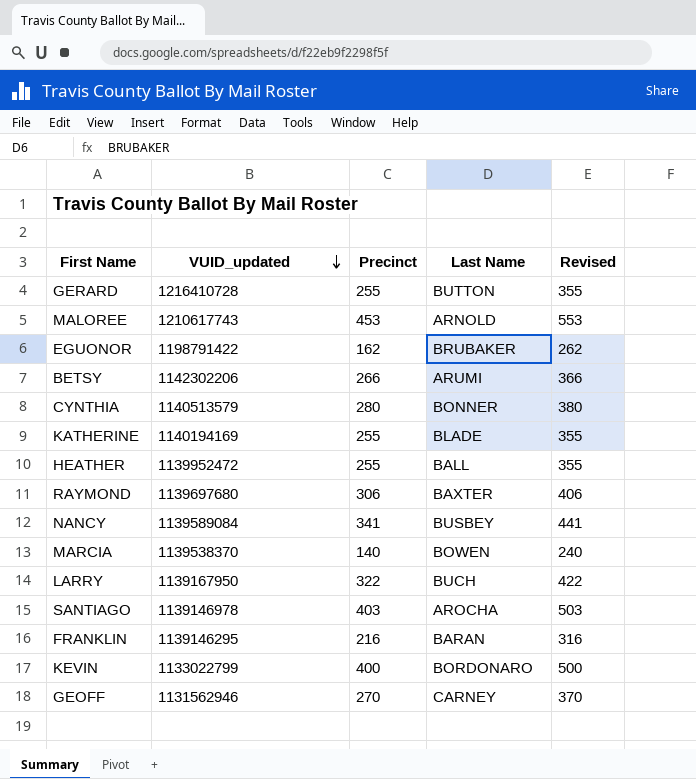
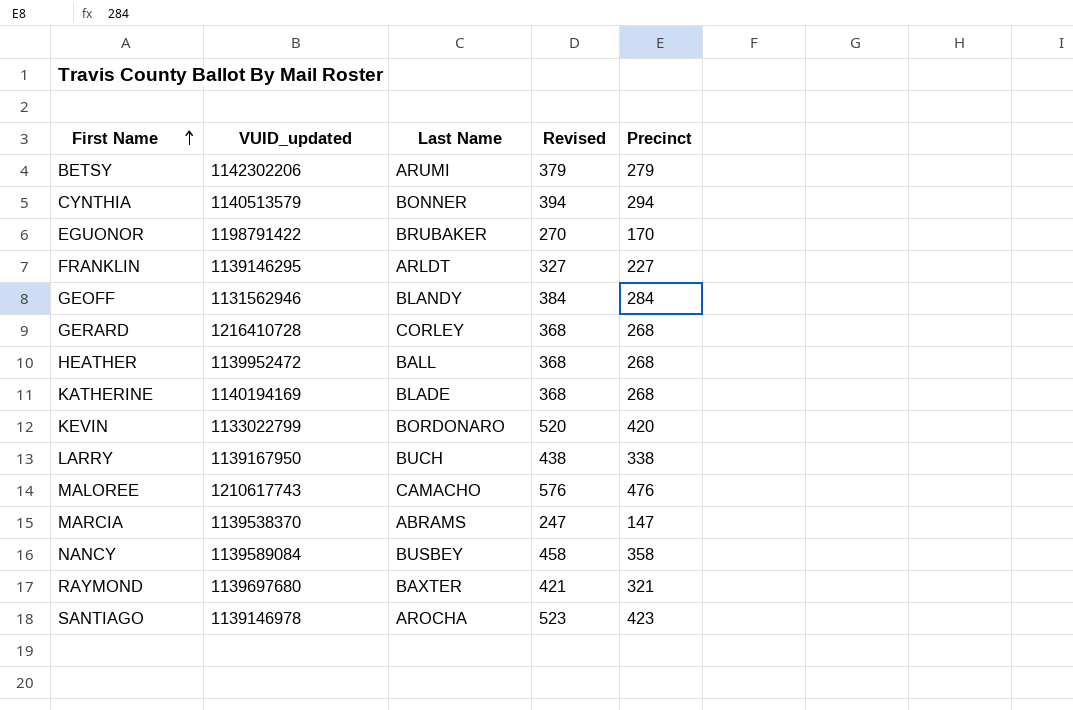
row order: VUID_updated descending -> First Name ascending
column Precinct | position: 3 -> 5
BETSY | Revised: 366 -> 379
BETSY | Precinct: 266 -> 279
CYNTHIA | Revised: 380 -> 394
CYNTHIA | Precinct: 280 -> 294
EGUONOR | Revised: 262 -> 270
EGUONOR | Precinct: 162 -> 170
FRANKLIN | Last Name: BARAN -> ARLDT
FRANKLIN | Revised: 316 -> 327
FRANKLIN | Precinct: 216 -> 227
GEOFF | Last Name: CARNEY -> BLANDY
GEOFF | Revised: 370 -> 384
GEOFF | Precinct: 270 -> 284
GERARD | Last Name: BUTTON -> CORLEY
GERARD | Revised: 355 -> 368
GERARD | Precinct: 255 -> 268
HEATHER | Revised: 355 -> 368
HEATHER | Precinct: 255 -> 268
KATHERINE | Revised: 355 -> 368
KATHERINE | Precinct: 255 -> 268
KEVIN | Revised: 500 -> 520
KEVIN | Precinct: 400 -> 420
LARRY | Revised: 422 -> 438
LARRY | Precinct: 322 -> 338
MALOREE | Last Name: ARNOLD -> CAMACHO
MALOREE | Revised: 553 -> 576
MALOREE | Precinct: 453 -> 476
MARCIA | Last Name: BOWEN -> ABRAMS
MARCIA | Revised: 240 -> 247
MARCIA | Precinct: 140 -> 147
NANCY | Revised: 441 -> 458
NANCY | Precinct: 341 -> 358
RAYMOND | Revised: 406 -> 421
RAYMOND | Precinct: 306 -> 321
SANTIAGO | Revised: 503 -> 523
SANTIAGO | Precinct: 403 -> 423

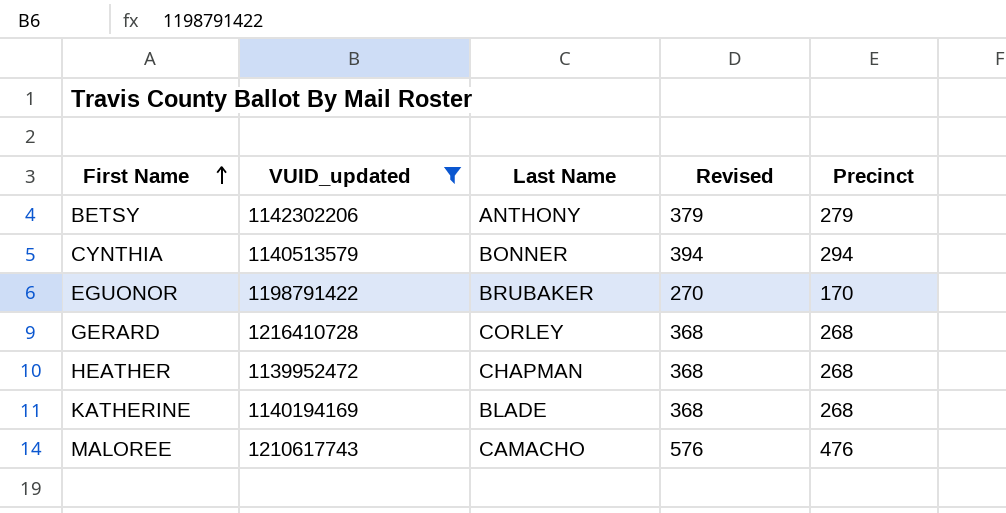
filter: none -> VUID_updated >= 1139952472
BETSY | Last Name: ARUMI -> ANTHONY
HEATHER | Last Name: BALL -> CHAPMAN

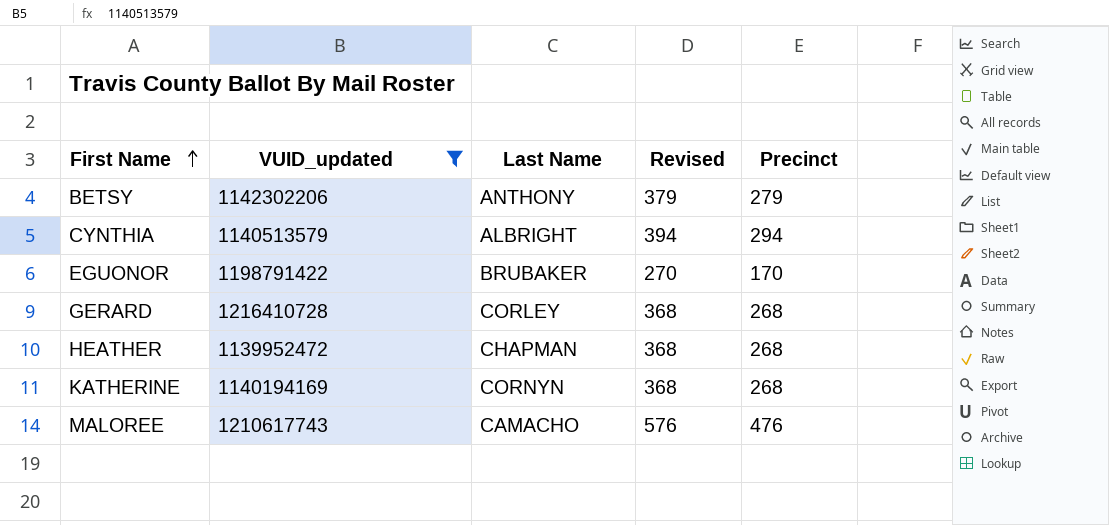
CYNTHIA | Last Name: BONNER -> ALBRIGHT
KATHERINE | Last Name: BLADE -> CORNYN

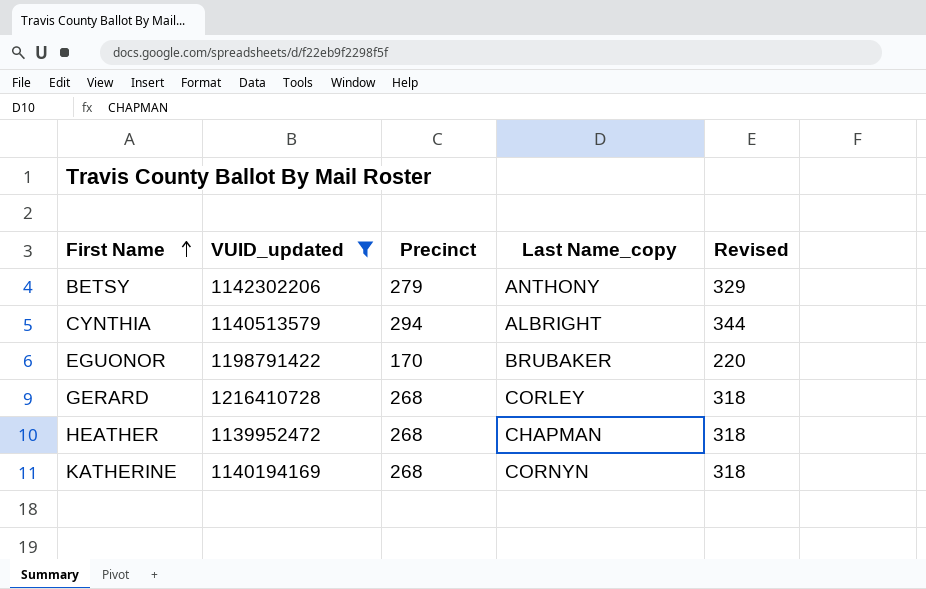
column Precinct | position: 5 -> 3
column name: Last Name -> Last Name_copy
column Revised | formula: [Precinct] + 100 -> [Precinct] + 50
row MALOREE: 1210617743 | CAMACHO | 576 | 476 -> none

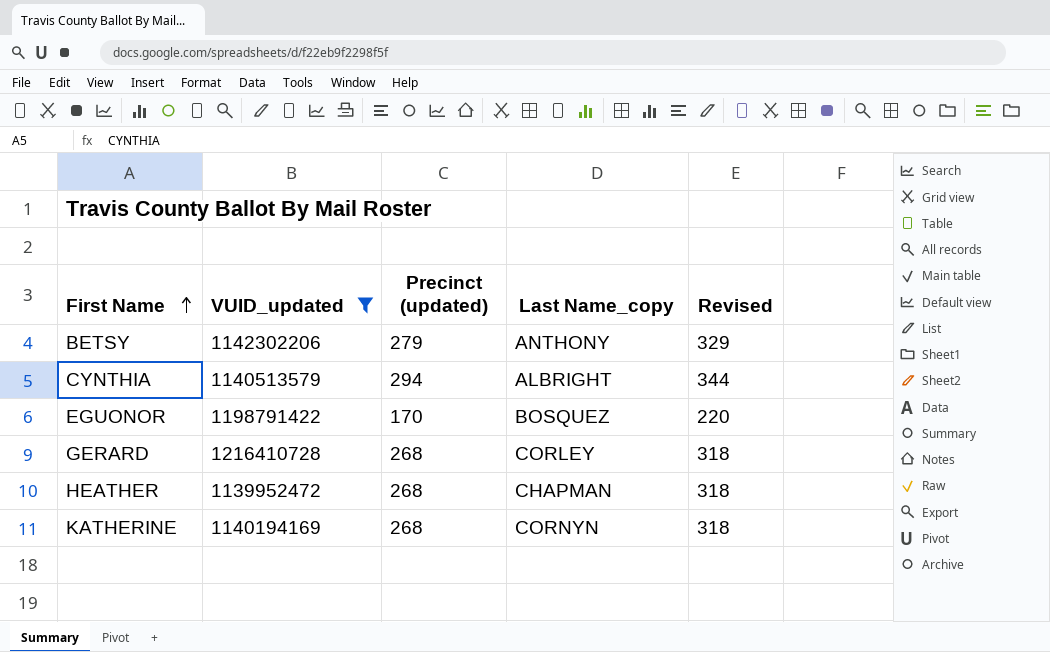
column name: Precinct -> Precinct (updated)
EGUONOR | Last Name_copy: BRUBAKER -> BOSQUEZ

